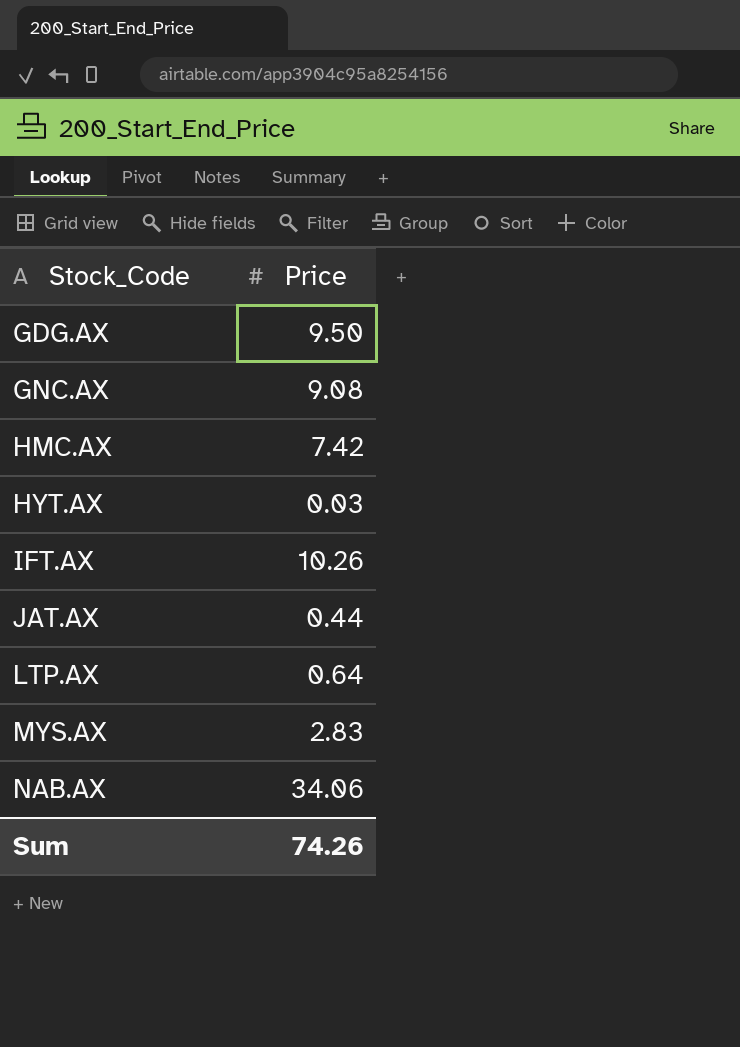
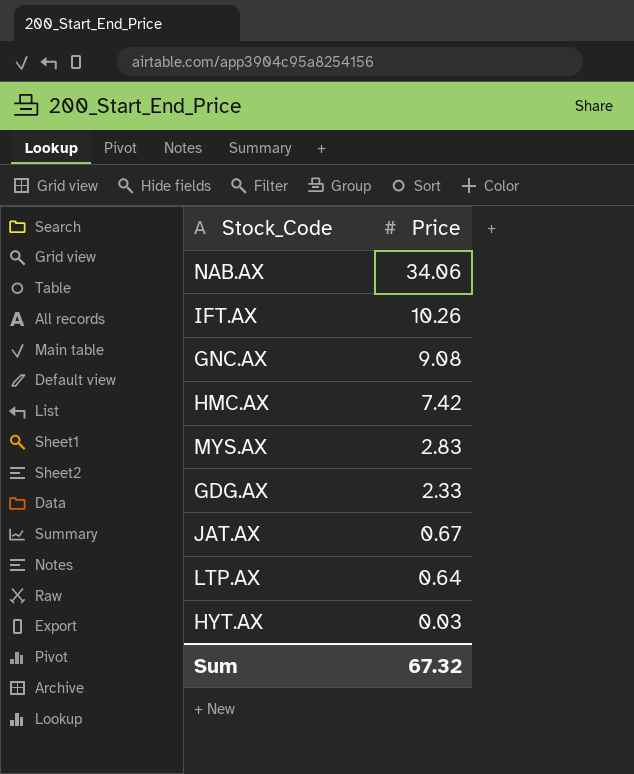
row order: Stock_Code ascending -> Price descending
GDG.AX | Price: 9.50 -> 2.33
JAT.AX | Price: 0.44 -> 0.67
Sum | Price: 74.26 -> 67.32

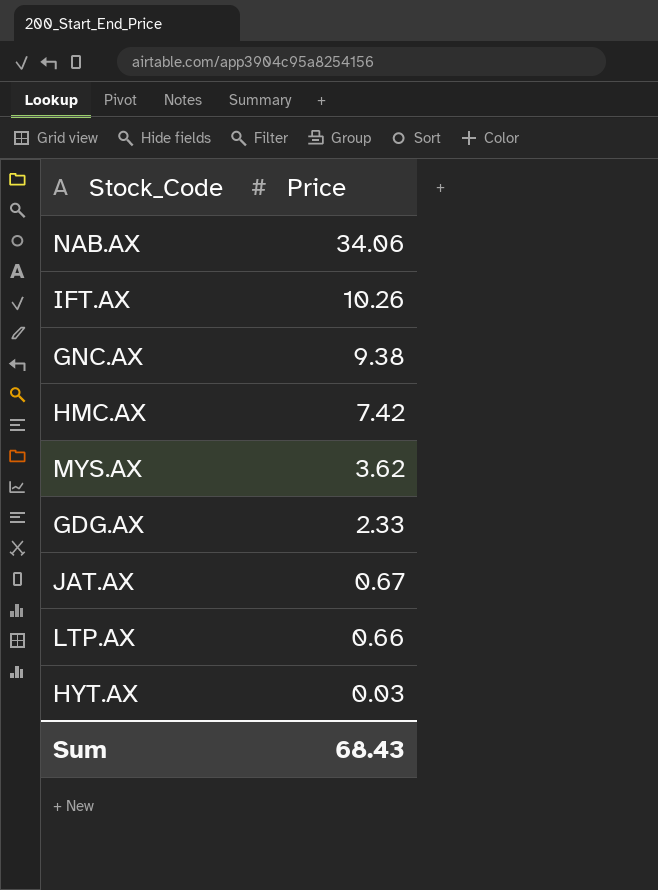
GNC.AX | Price: 9.08 -> 9.38
MYS.AX | Price: 2.83 -> 3.62
LTP.AX | Price: 0.64 -> 0.66
Sum | Price: 67.32 -> 68.43

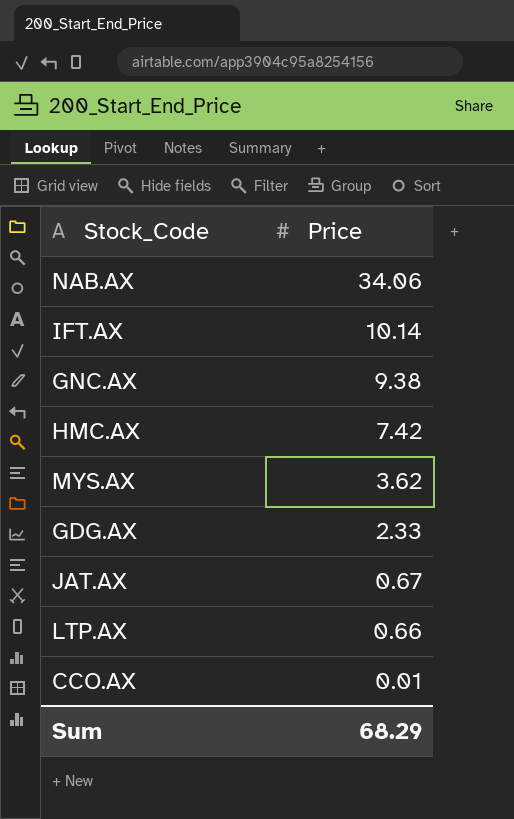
row HYT.AX: 0.03 -> none
IFT.AX | Price: 10.26 -> 10.14
row CCO.AX: none -> 0.01
Sum | Price: 68.43 -> 68.29

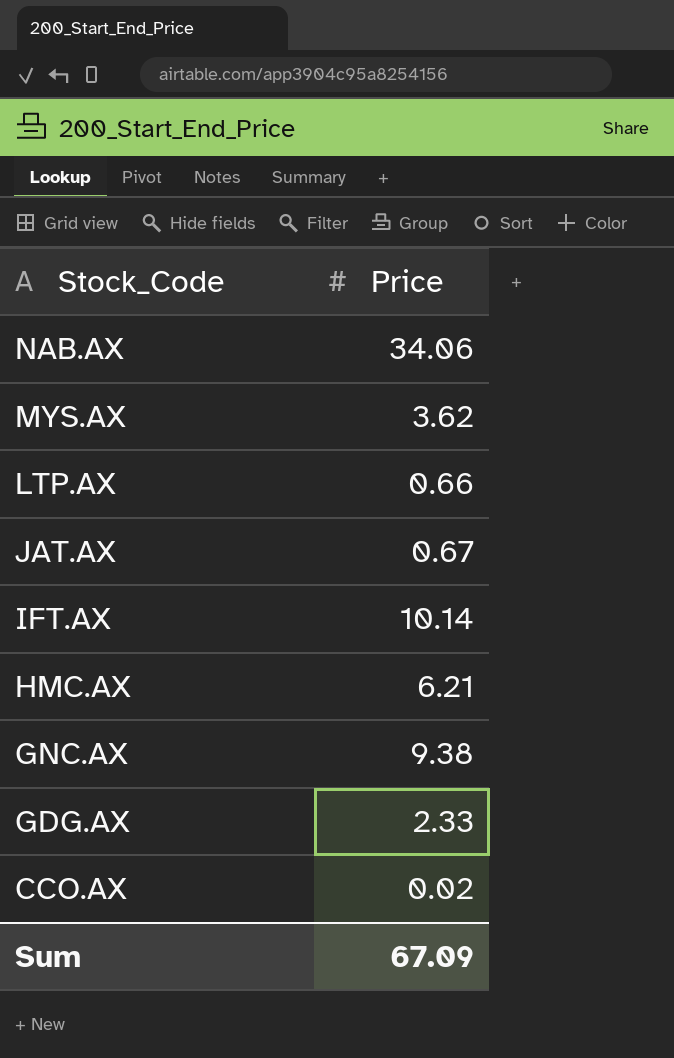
row order: Price descending -> Stock_Code descending
HMC.AX | Price: 7.42 -> 6.21
CCO.AX | Price: 0.01 -> 0.02
Sum | Price: 68.29 -> 67.09

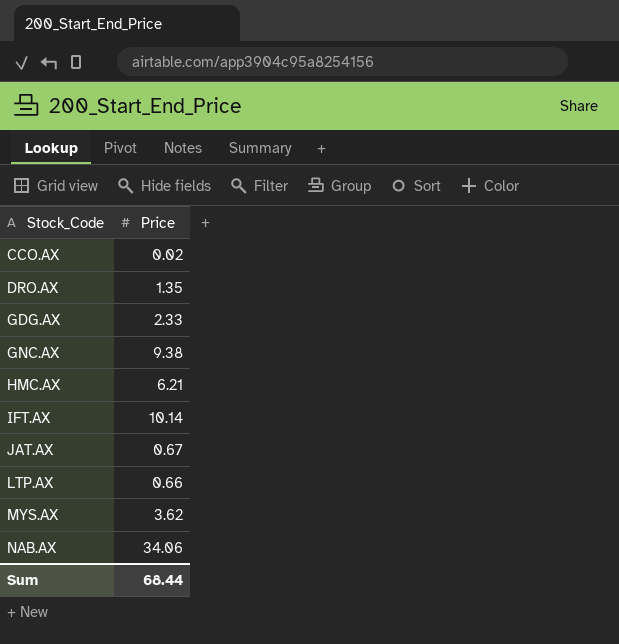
row order: Stock_Code descending -> Stock_Code ascending
row DRO.AX: none -> 1.35
Sum | Price: 67.09 -> 68.44

